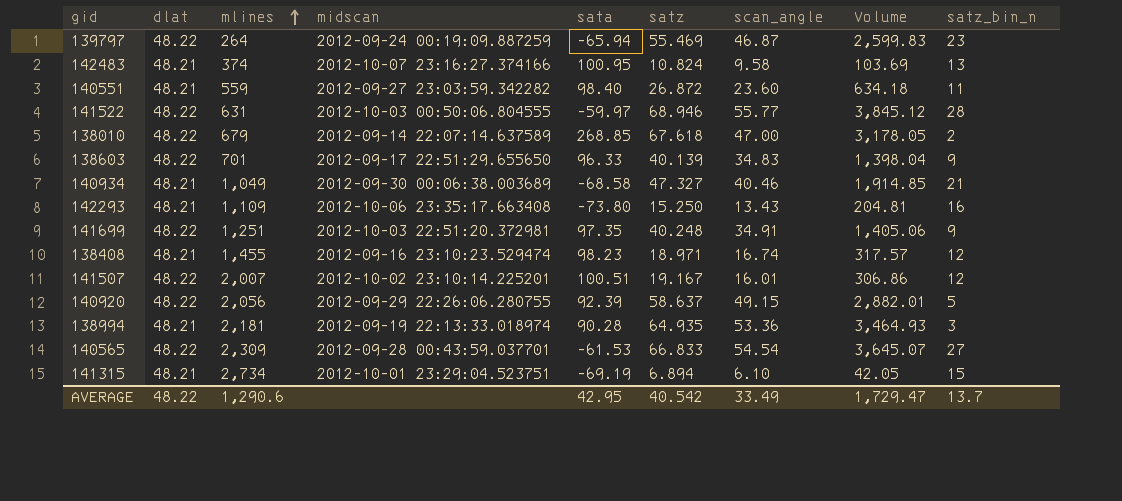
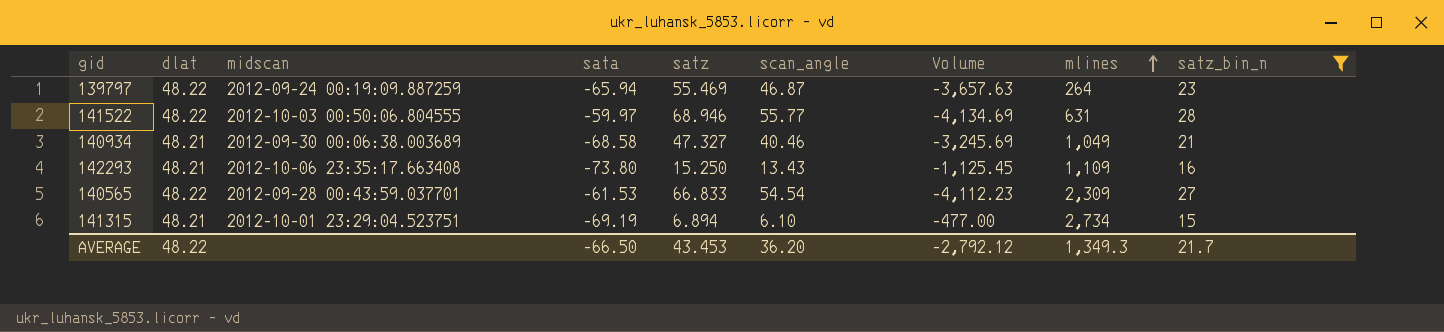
filter: none -> satz_bin_n >= 15
column Volume | formula: [satz] * [scan_angle] -> [sata] * [satz]
column mlines | position: 3 -> 8
AVERAGE | sata: 42.95 -> -66.50
AVERAGE | satz: 40.542 -> 43.453
AVERAGE | scan_angle: 33.49 -> 36.20
AVERAGE | Volume: 1,729.47 -> -2,792.12
AVERAGE | mlines: 1,290.6 -> 1,349.3
AVERAGE | satz_bin_n: 13.7 -> 21.7

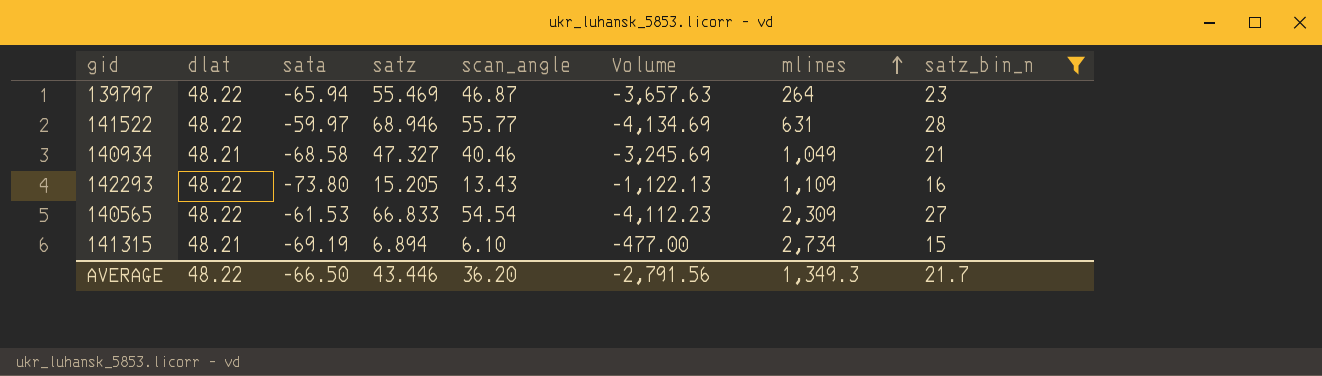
column midscan | position: 3 -> none
142293 | dlat: 48.21 -> 48.22
142293 | satz: 15.250 -> 15.205
142293 | Volume: -1,125.45 -> -1,122.13
AVERAGE | satz: 43.453 -> 43.446
AVERAGE | Volume: -2,792.12 -> -2,791.56

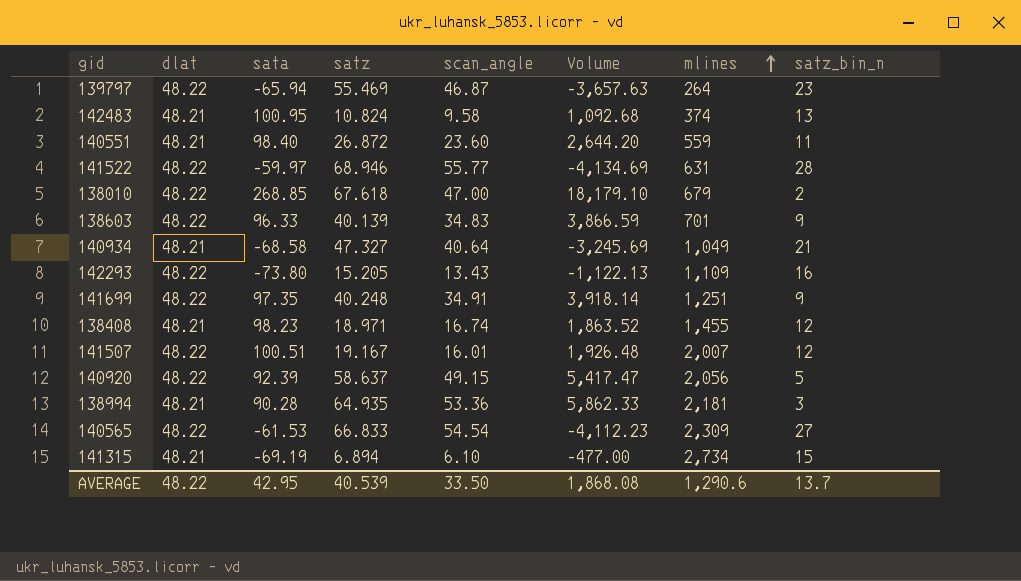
filter: satz_bin_n >= 15 -> none
140934 | scan_angle: 40.46 -> 40.64
AVERAGE | sata: -66.50 -> 42.95
AVERAGE | satz: 43.446 -> 40.539
AVERAGE | scan_angle: 36.20 -> 33.50
AVERAGE | Volume: -2,791.56 -> 1,868.08
AVERAGE | mlines: 1,349.3 -> 1,290.6
AVERAGE | satz_bin_n: 21.7 -> 13.7

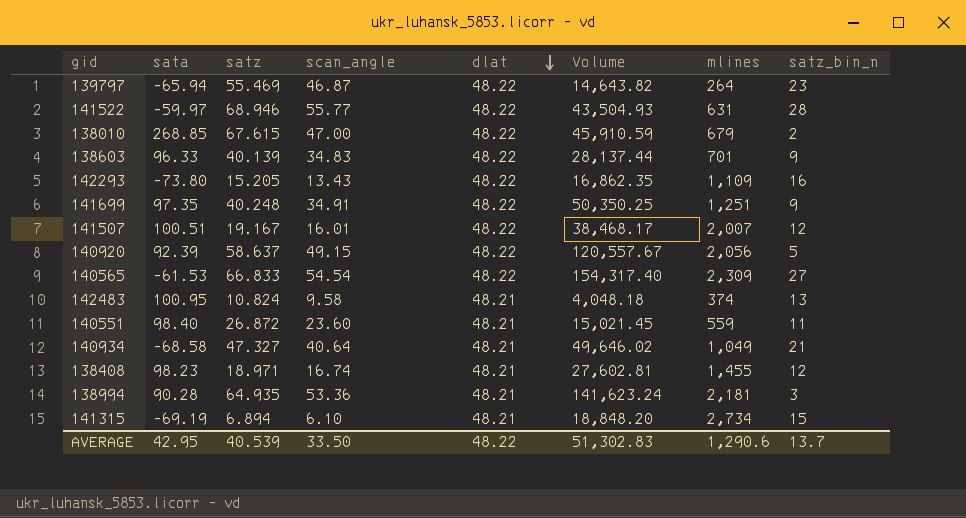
row order: mlines ascending -> dlat descending
column dlat | position: 2 -> 5
column Volume | formula: [sata] * [satz] -> [satz] * [mlines]
138010 | satz: 67.618 -> 67.615
AVERAGE | Volume: 1,868.08 -> 51,302.83

